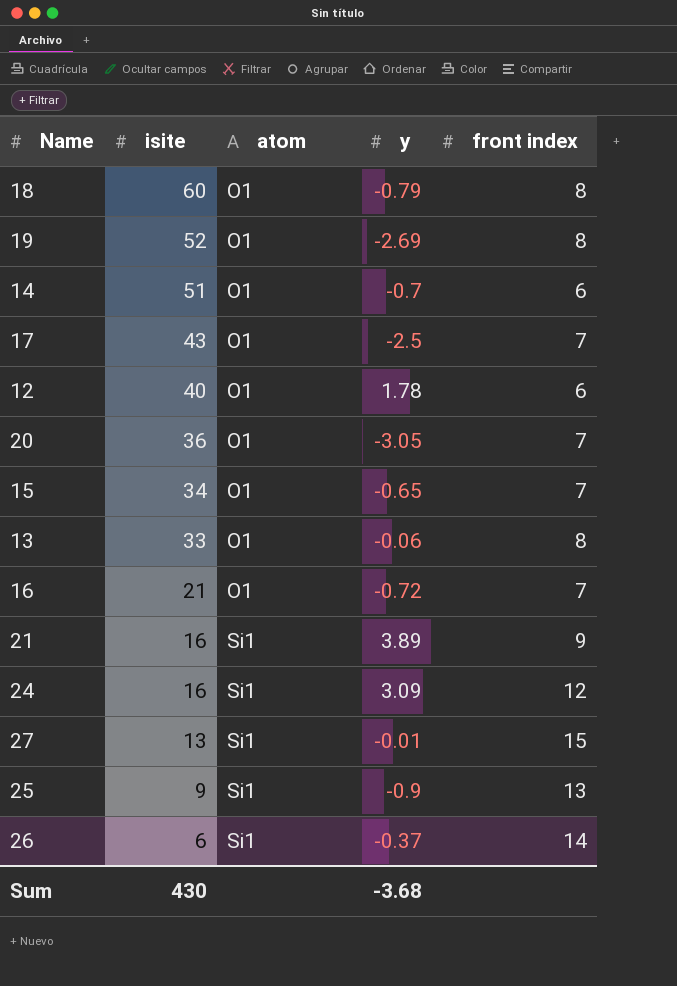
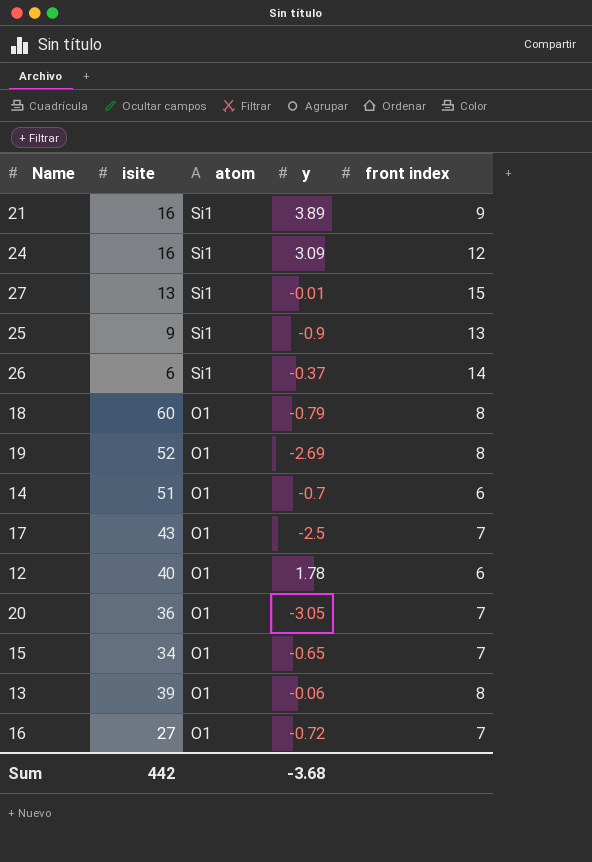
row order: isite descending -> atom descending
13 | isite: 33 -> 39
16 | isite: 21 -> 27
Sum | isite: 430 -> 442

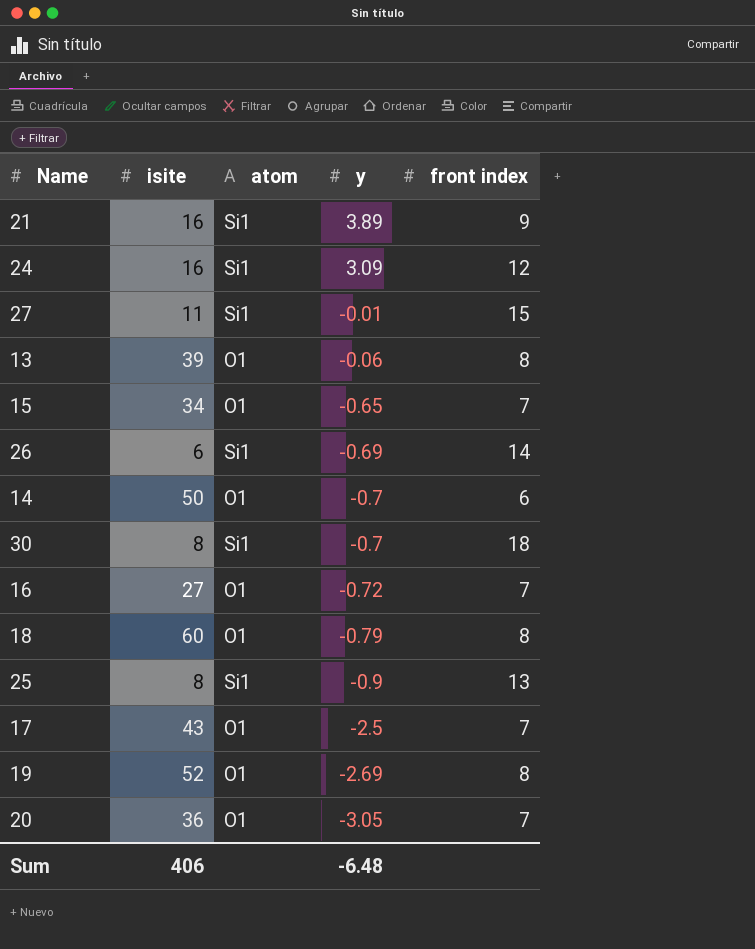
row order: atom descending -> y descending
row 12: 40 | O1 | 1.78 | 6 -> none
27 | isite: 13 -> 11
26 | y: -0.37 -> -0.69
14 | isite: 51 -> 50
row 30: none -> 8 | Si1 | -0.7 | 18
25 | isite: 9 -> 8
Sum | isite: 442 -> 406
Sum | y: -3.68 -> -6.48

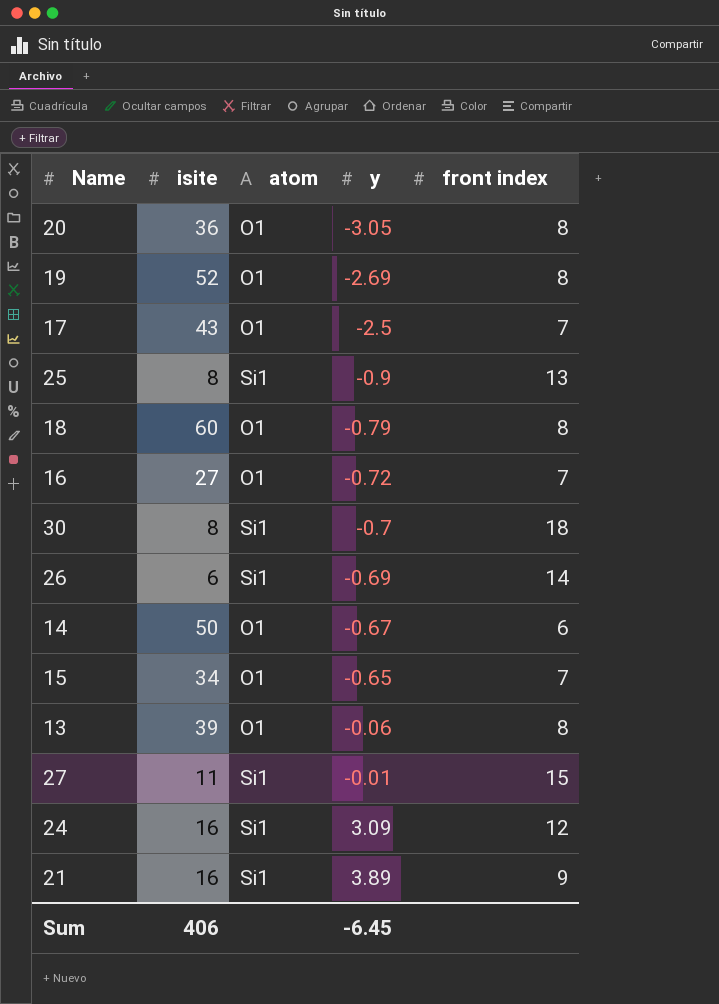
row order: y descending -> y ascending
20 | front index: 7 -> 8
14 | y: -0.7 -> -0.67
Sum | y: -6.48 -> -6.45

